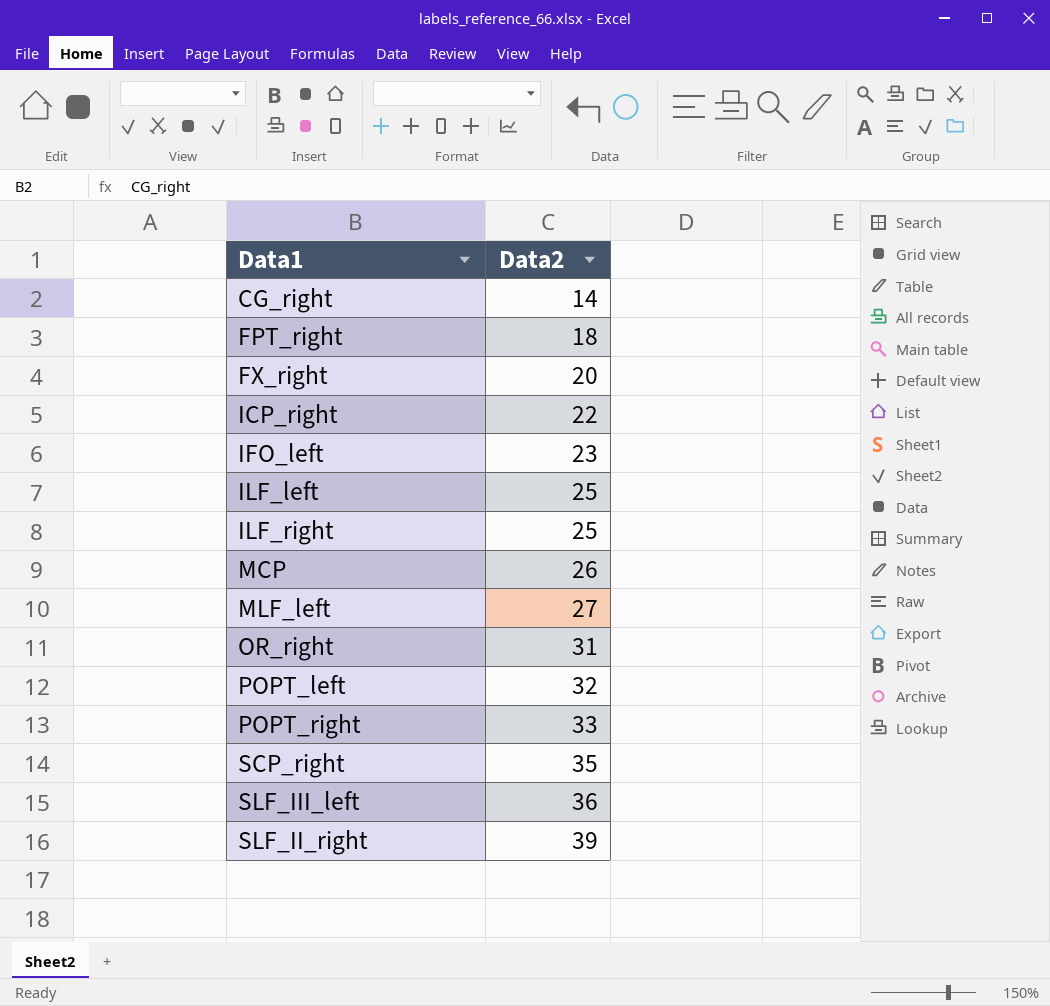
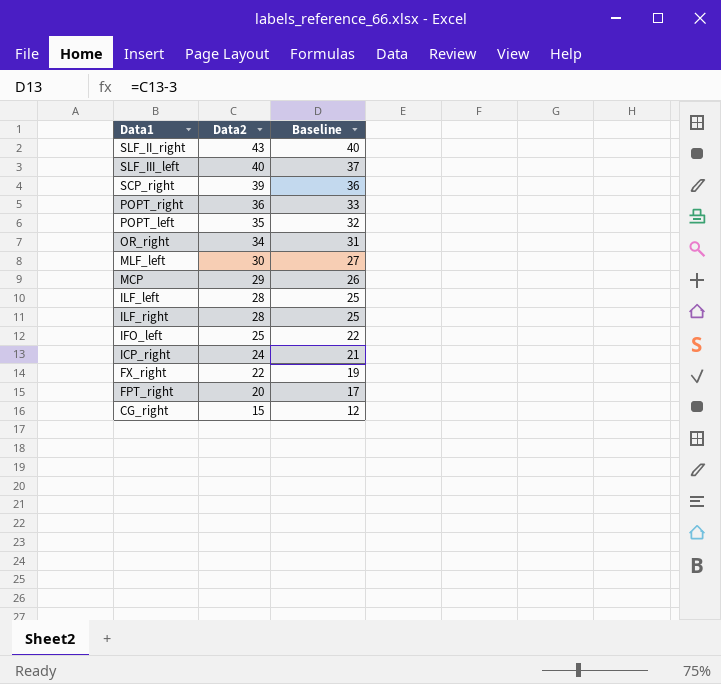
row order: Data2 ascending -> Data2 descending
column Baseline | formula: none -> [Data2] - 3
SLF_II_right | Data2: 39 -> 43
SLF_III_left | Data2: 36 -> 40
SCP_right | Data2: 35 -> 39
POPT_right | Data2: 33 -> 36
POPT_left | Data2: 32 -> 35
OR_right | Data2: 31 -> 34
MLF_left | Data2: 27 -> 30
MCP | Data2: 26 -> 29
ILF_left | Data2: 25 -> 28
ILF_right | Data2: 25 -> 28
IFO_left | Data2: 23 -> 25
ICP_right | Data2: 22 -> 24
FX_right | Data2: 20 -> 22
FPT_right | Data2: 18 -> 20
CG_right | Data2: 14 -> 15

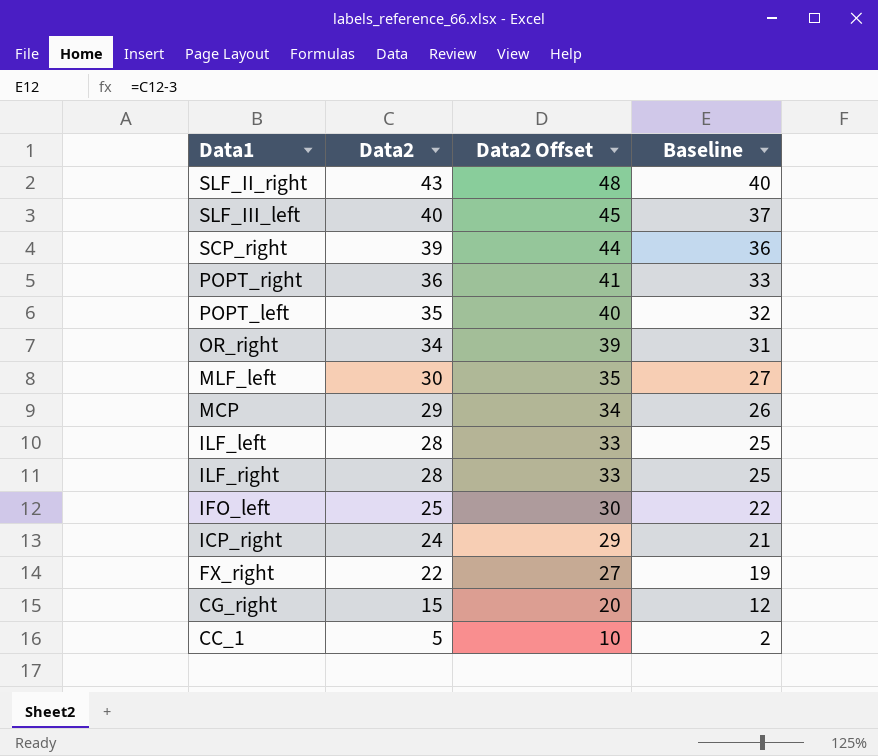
column Data2 Offset | formula: none -> [Data2] + 5
row FPT_right: 20 | 17 -> none
row CC_1: none -> 5 | 10 | 2

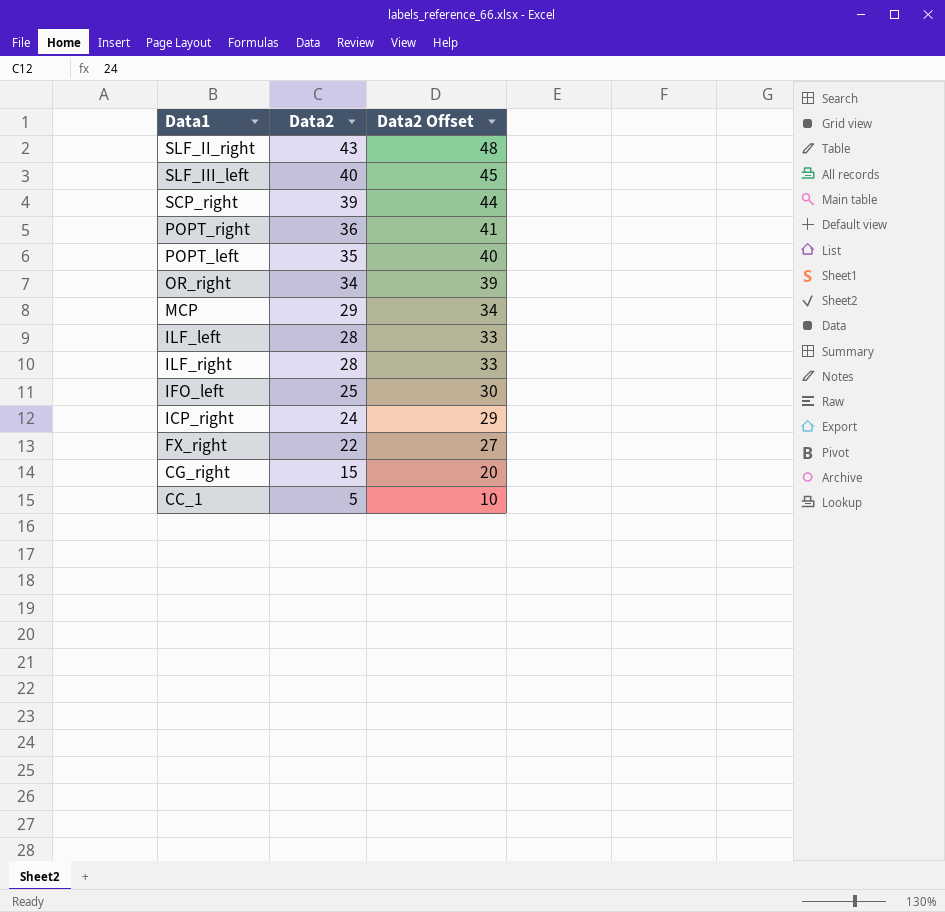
column Baseline | formula: [Data2] - 3 -> none
row MLF_left: 30 | 35 | 27 -> none

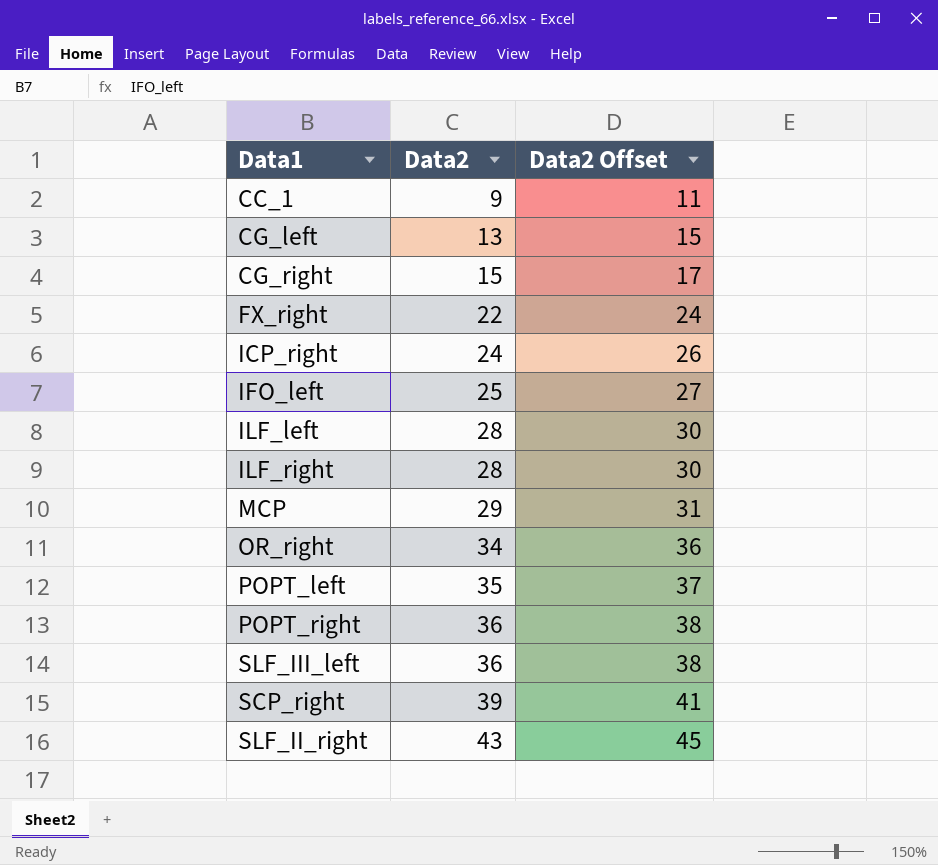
row order: Data2 descending -> Data2 ascending
column Data2 Offset | formula: [Data2] + 5 -> [Data2] + 2
CC_1 | Data2: 5 -> 9
row CG_left: none -> 13 | 15
SLF_III_left | Data2: 40 -> 36

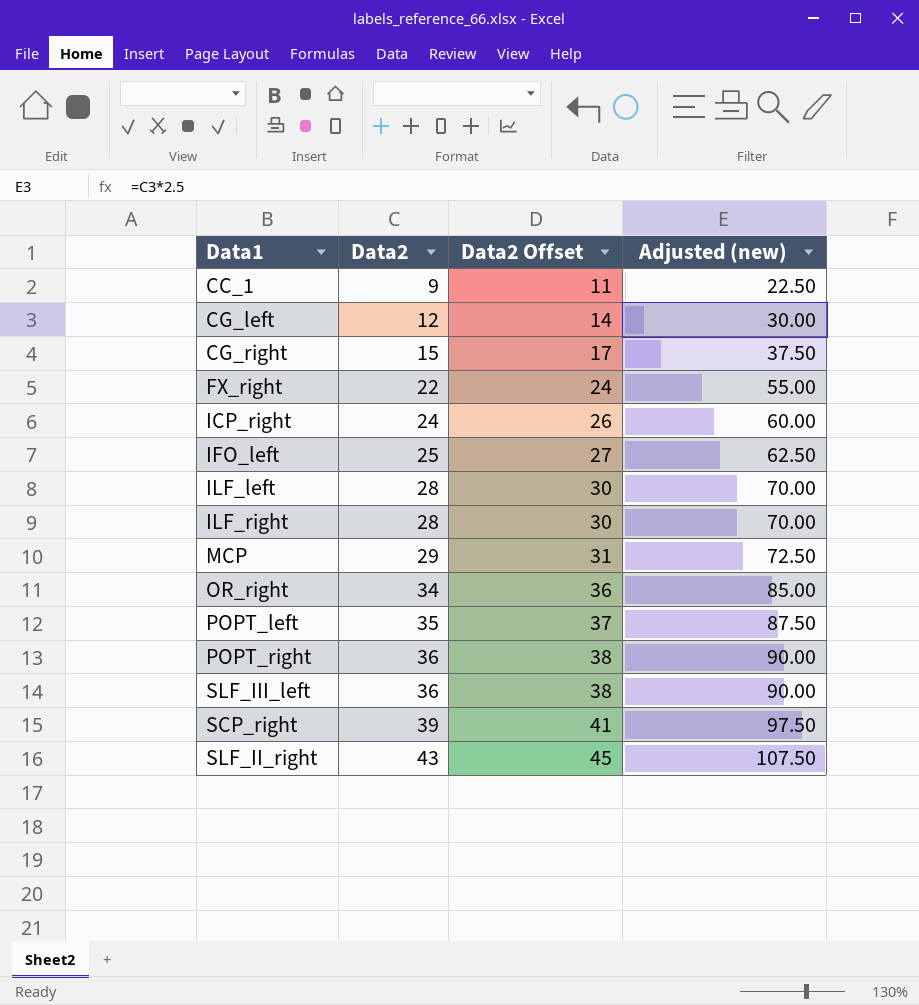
column Adjusted (new) | formula: none -> [Data2] * 2.5
CG_left | Data2: 13 -> 12
CG_left | Data2 Offset: 15 -> 14

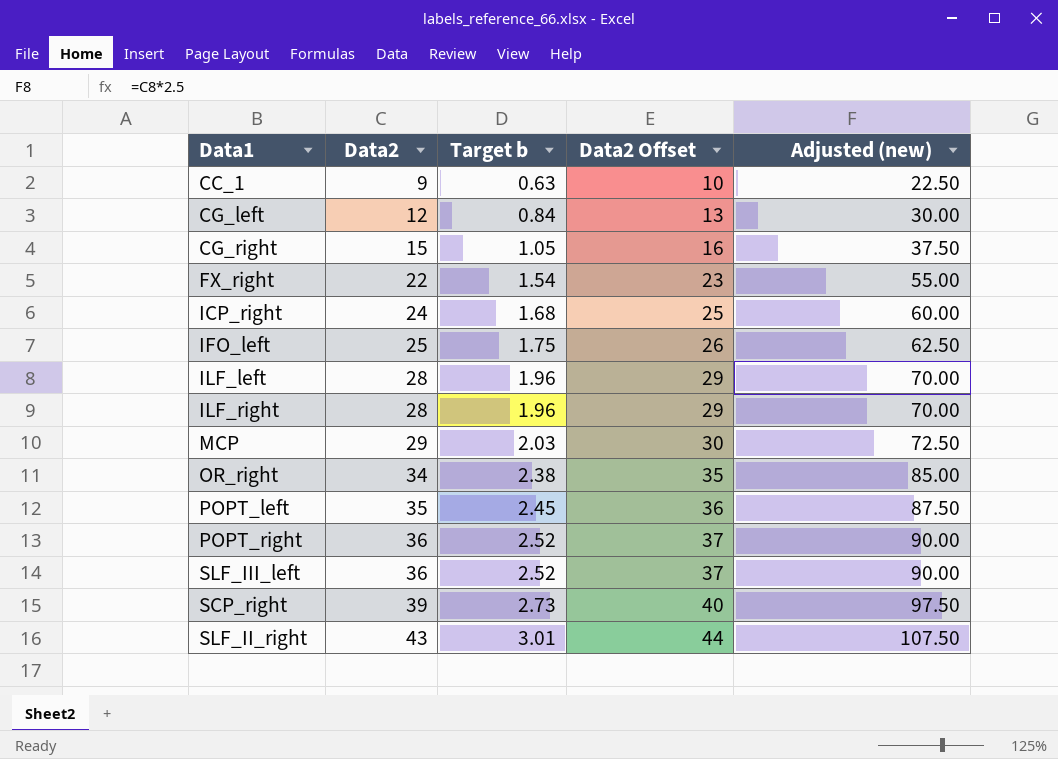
column Target b | formula: none -> [Data2] * 0.07
column Data2 Offset | formula: [Data2] + 2 -> [Data2] + 1

